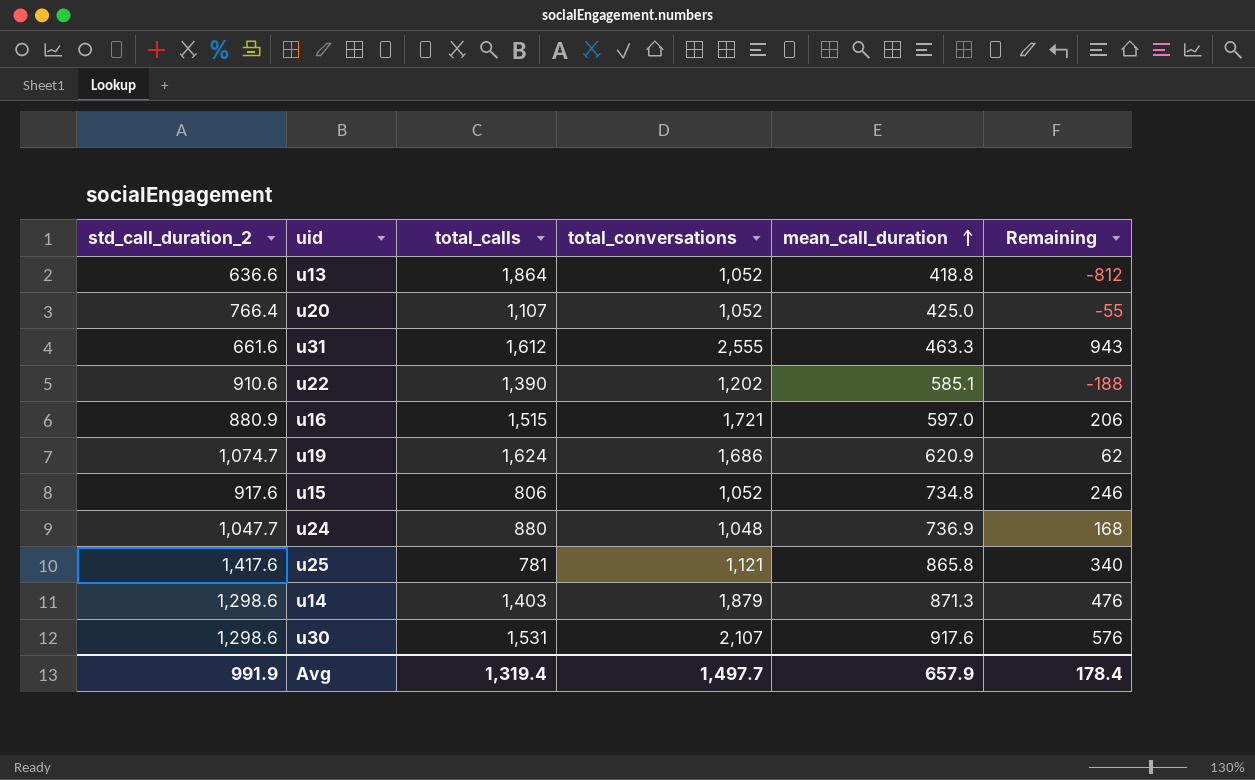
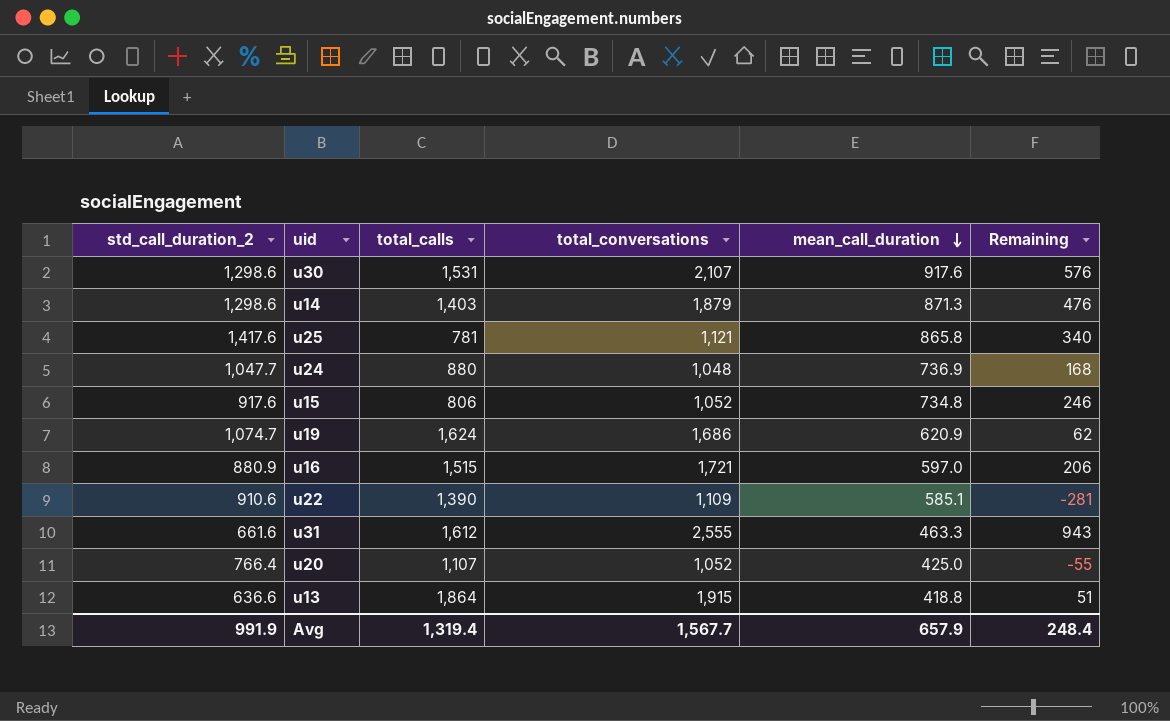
row order: mean_call_duration ascending -> mean_call_duration descending
u22 | total_conversations: 1,202 -> 1,109
u22 | Remaining: -188 -> -281
u13 | total_conversations: 1,052 -> 1,915
u13 | Remaining: -812 -> 51
Avg | total_conversations: 1,497.7 -> 1,567.7
Avg | Remaining: 178.4 -> 248.4

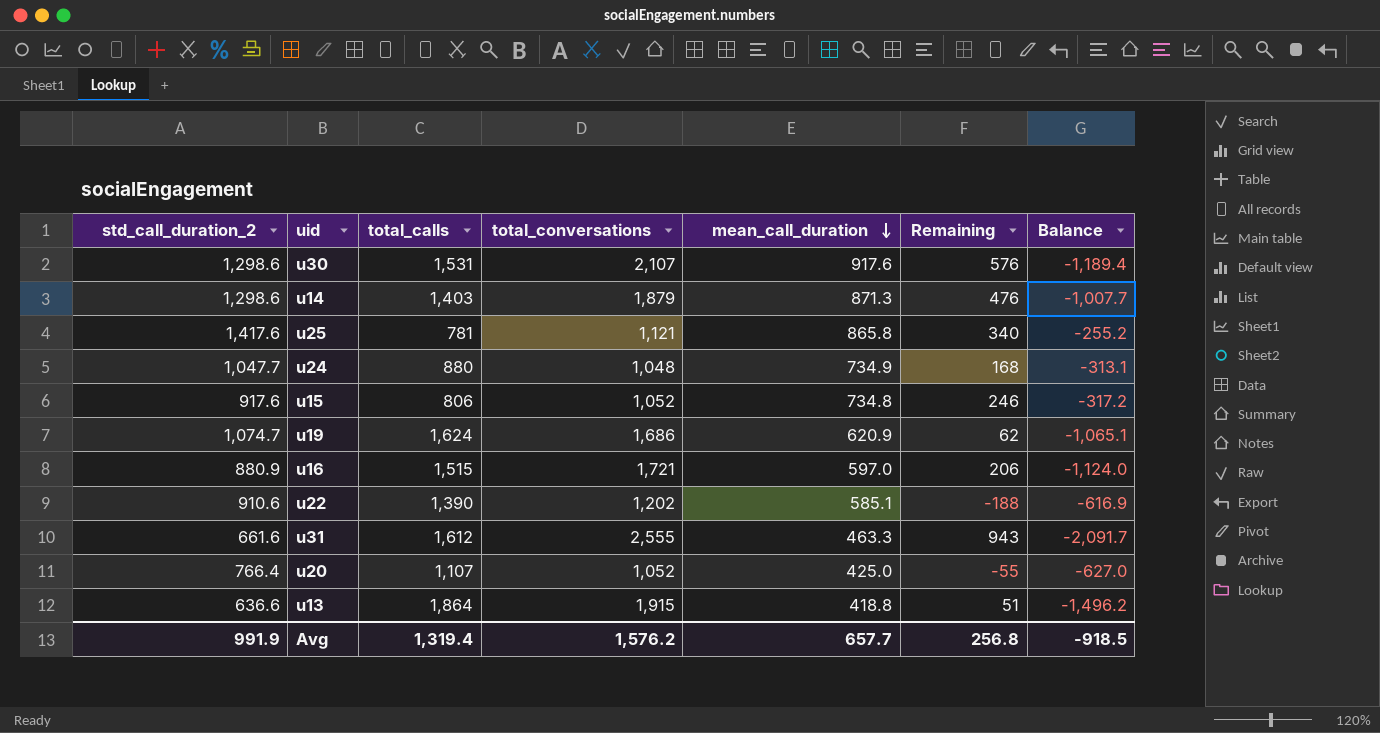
column Balance | formula: none -> [mean_call_duration] - [total_conversations]
u24 | mean_call_duration: 736.9 -> 734.9
u22 | total_conversations: 1,109 -> 1,202
u22 | Remaining: -281 -> -188
Avg | total_conversations: 1,567.7 -> 1,576.2
Avg | mean_call_duration: 657.9 -> 657.7
Avg | Remaining: 248.4 -> 256.8

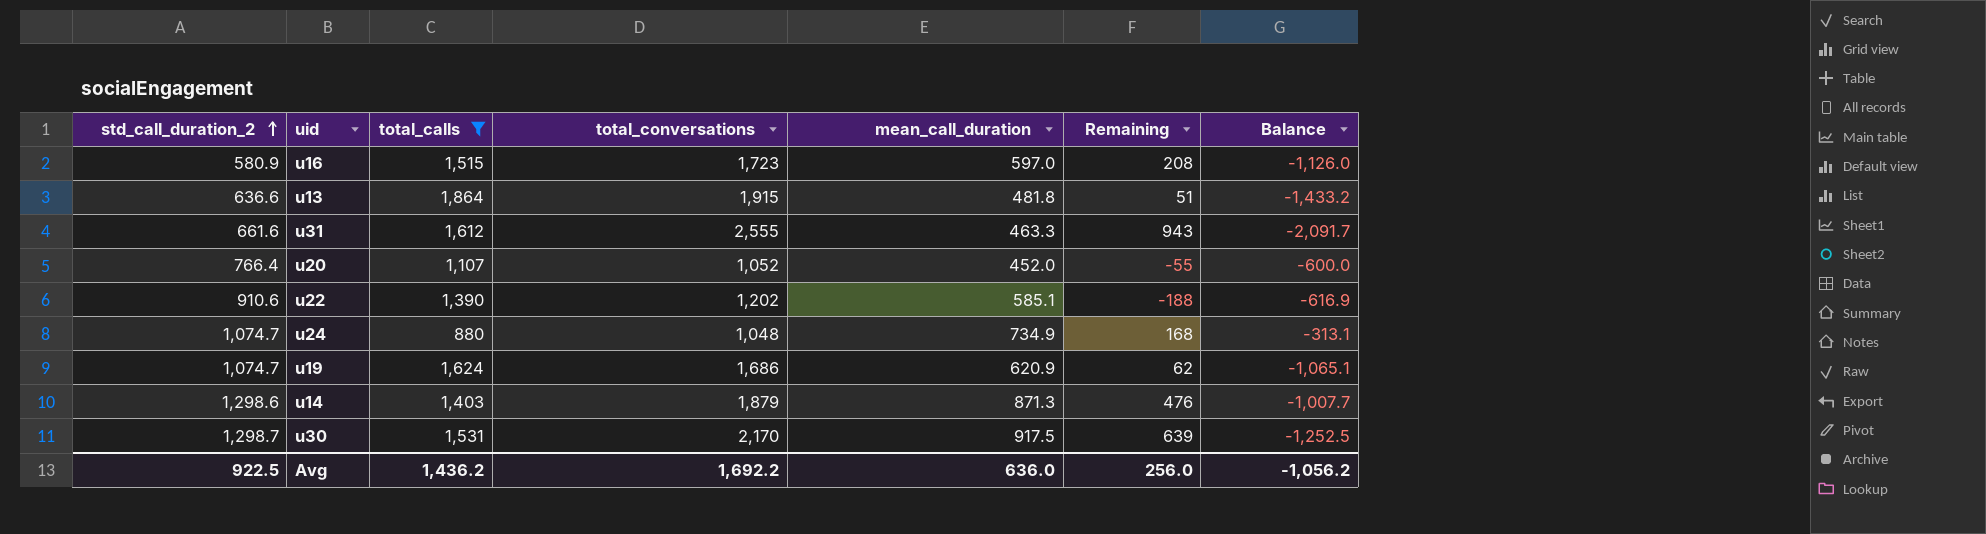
filter: none -> total_calls >= 880
row order: mean_call_duration descending -> std_call_duration_2 ascending
u16 | std_call_duration_2: 880.9 -> 580.9
u16 | total_conversations: 1,721 -> 1,723
u16 | Remaining: 206 -> 208
u16 | Balance: -1,124.0 -> -1,126.0
u13 | mean_call_duration: 418.8 -> 481.8
u13 | Balance: -1,496.2 -> -1,433.2
u20 | mean_call_duration: 425.0 -> 452.0
u20 | Balance: -627.0 -> -600.0
u24 | std_call_duration_2: 1,047.7 -> 1,074.7
u30 | std_call_duration_2: 1,298.6 -> 1,298.7
u30 | total_conversations: 2,107 -> 2,170
u30 | mean_call_duration: 917.6 -> 917.5
u30 | Remaining: 576 -> 639
u30 | Balance: -1,189.4 -> -1,252.5
Avg | std_call_duration_2: 991.9 -> 922.5
Avg | total_calls: 1,319.4 -> 1,436.2
Avg | total_conversations: 1,576.2 -> 1,692.2
Avg | mean_call_duration: 657.7 -> 636.0
Avg | Remaining: 256.8 -> 256.0
Avg | Balance: -918.5 -> -1,056.2

